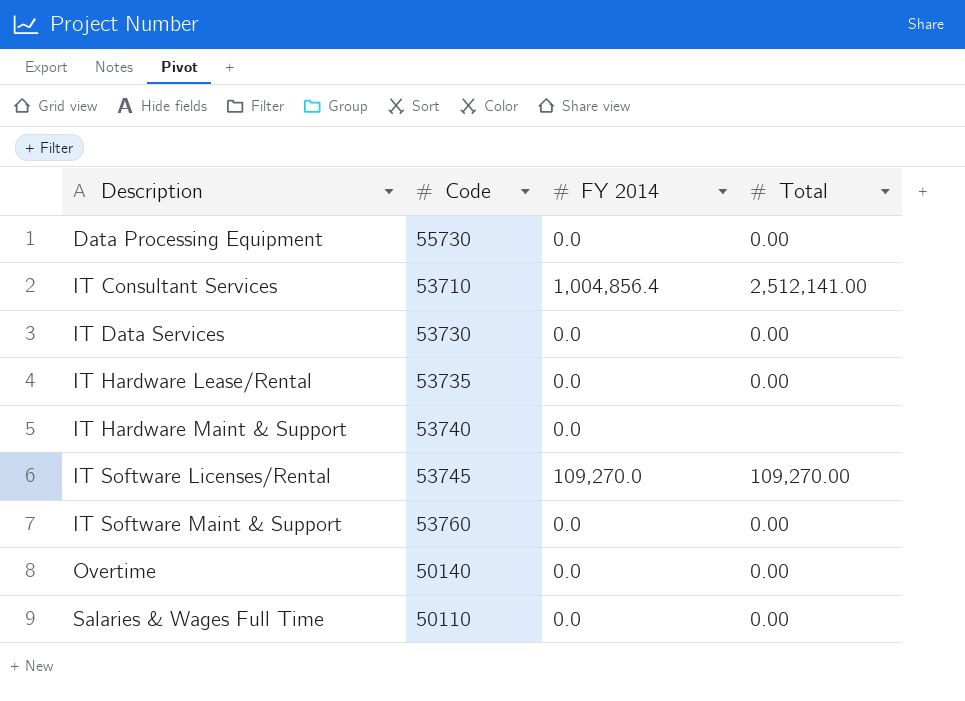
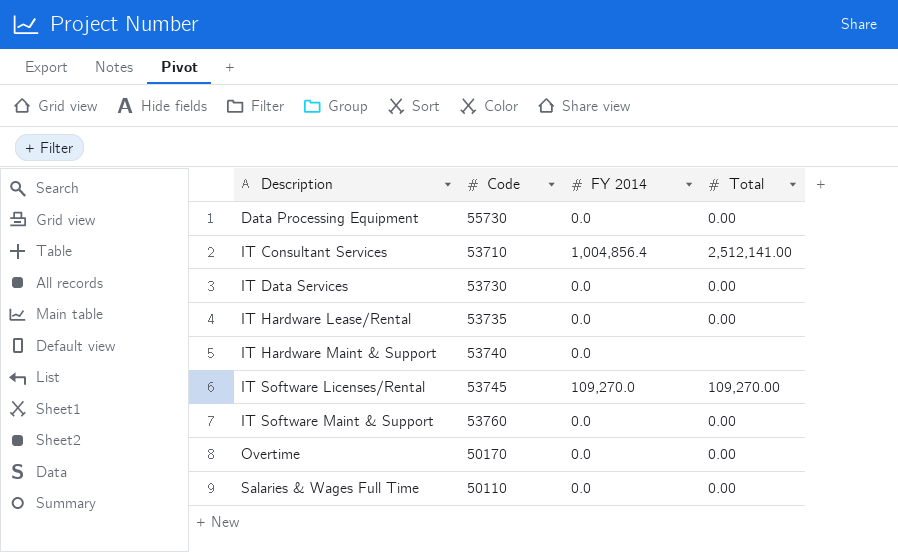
Overtime | Code: 50140 -> 50170

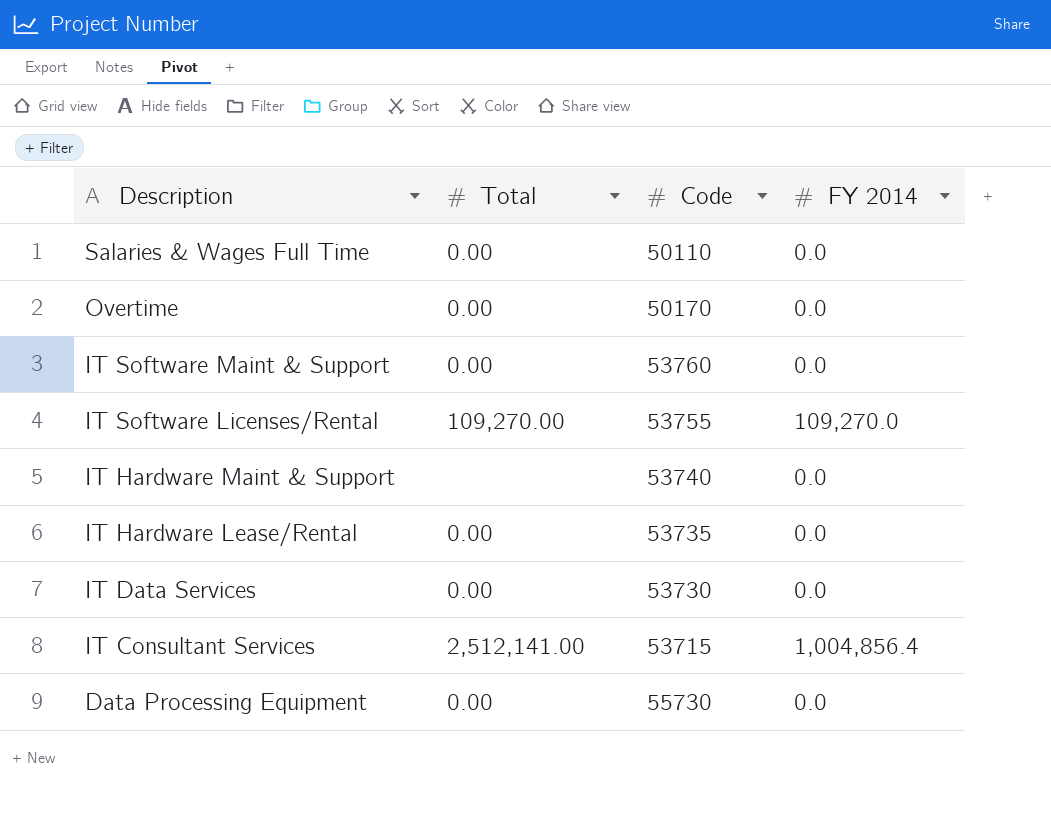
row order: Description ascending -> Description descending
column Total | position: 4 -> 2
IT Software Licenses/Rental | Code: 53745 -> 53755
IT Consultant Services | Code: 53710 -> 53715

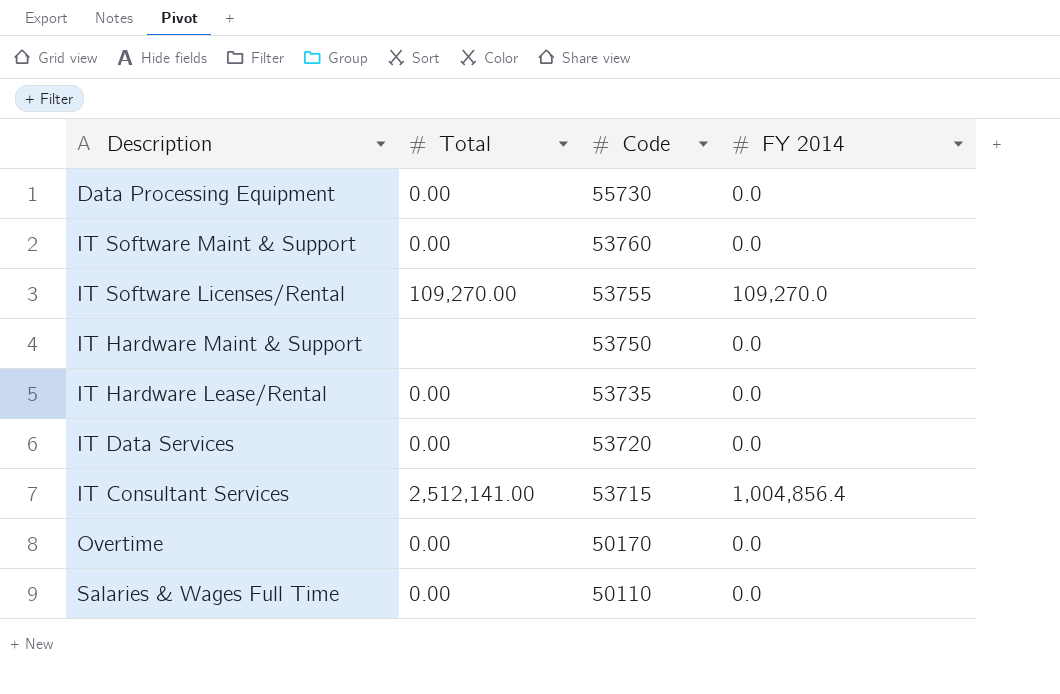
row order: Description descending -> Code descending
IT Hardware Maint & Support | Code: 53740 -> 53750
IT Data Services | Code: 53730 -> 53720

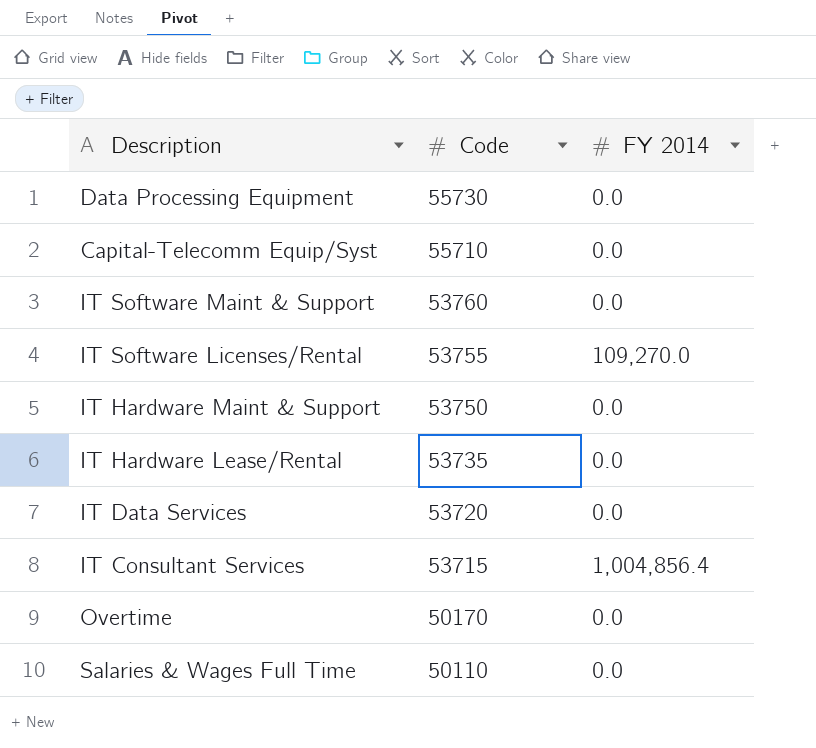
column Total | position: 2 -> none
row Capital-Telecomm Equip/Syst: none -> 55710 | 0.0

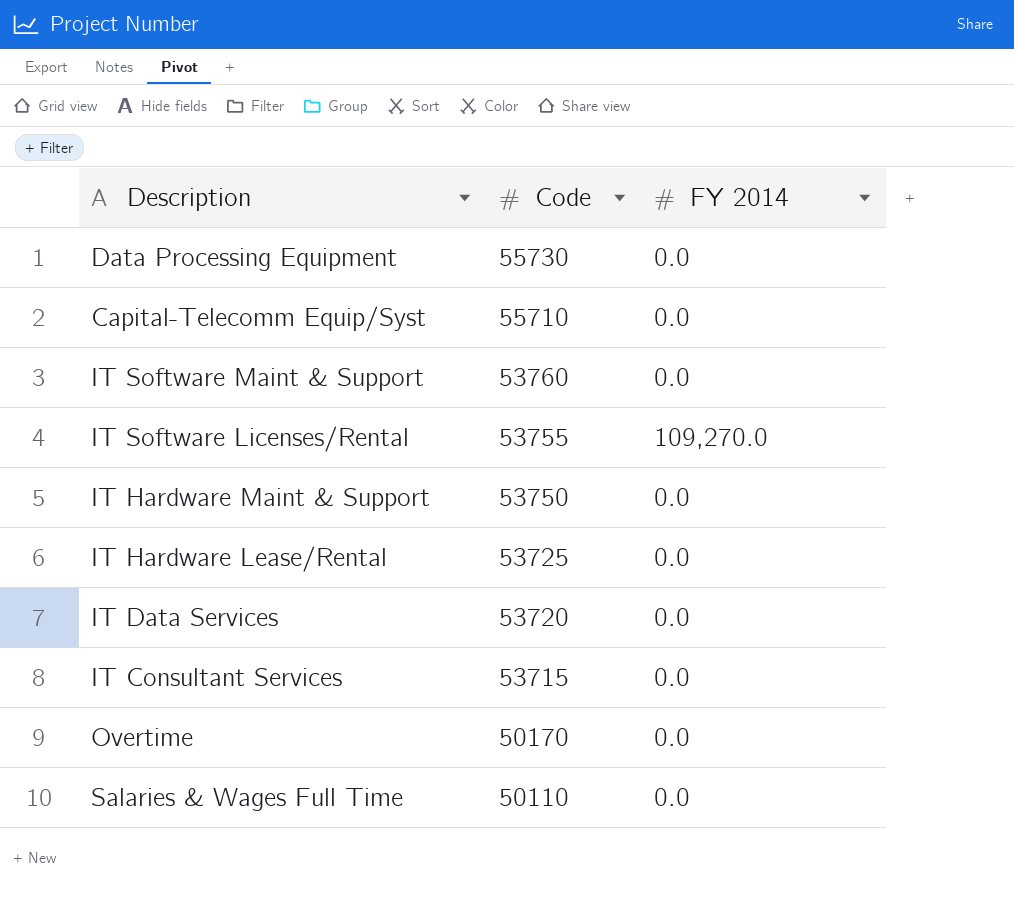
IT Hardware Lease/Rental | Code: 53735 -> 53725
IT Consultant Services | FY 2014: 1,004,856.4 -> 0.0

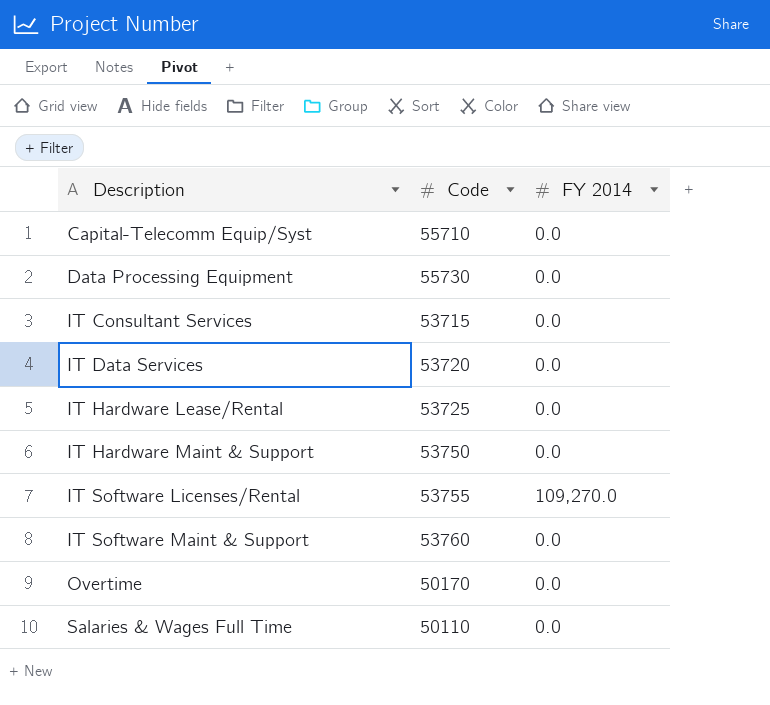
row order: Code descending -> Description ascending

